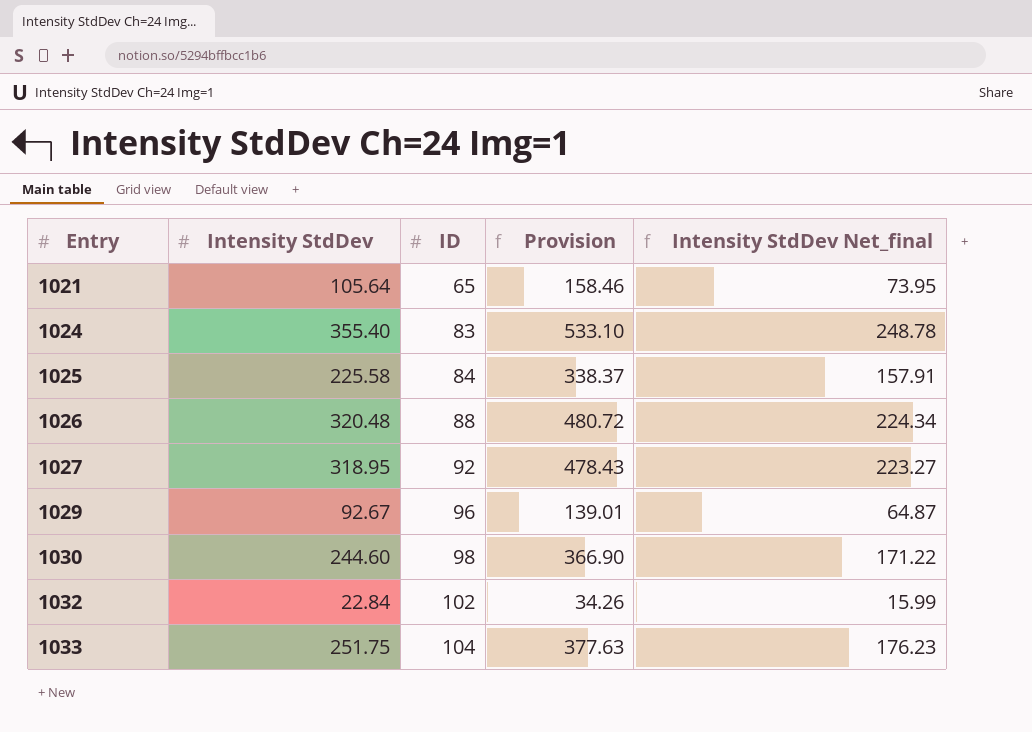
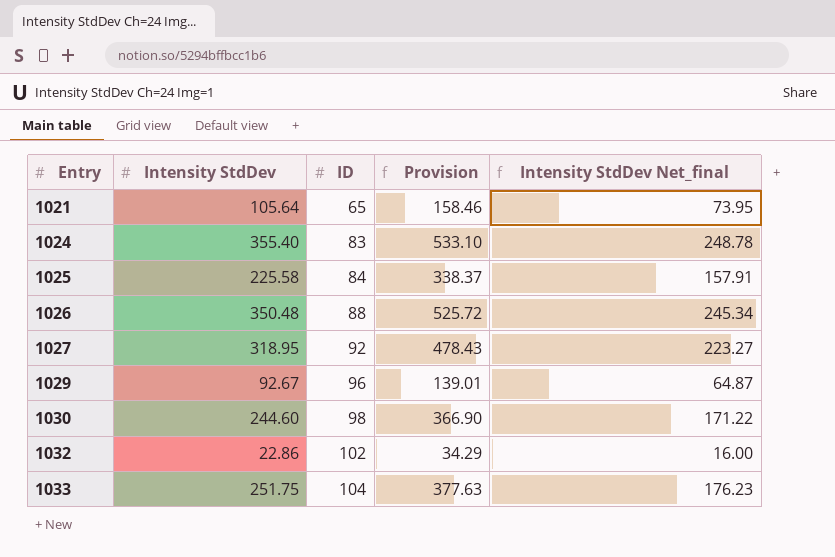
1026 | Intensity StdDev: 320.48 -> 350.48
1026 | Provision: 480.72 -> 525.72
1026 | Intensity StdDev Net_final: 224.34 -> 245.34
1032 | Intensity StdDev: 22.84 -> 22.86
1032 | Provision: 34.26 -> 34.29
1032 | Intensity StdDev Net_final: 15.99 -> 16.00

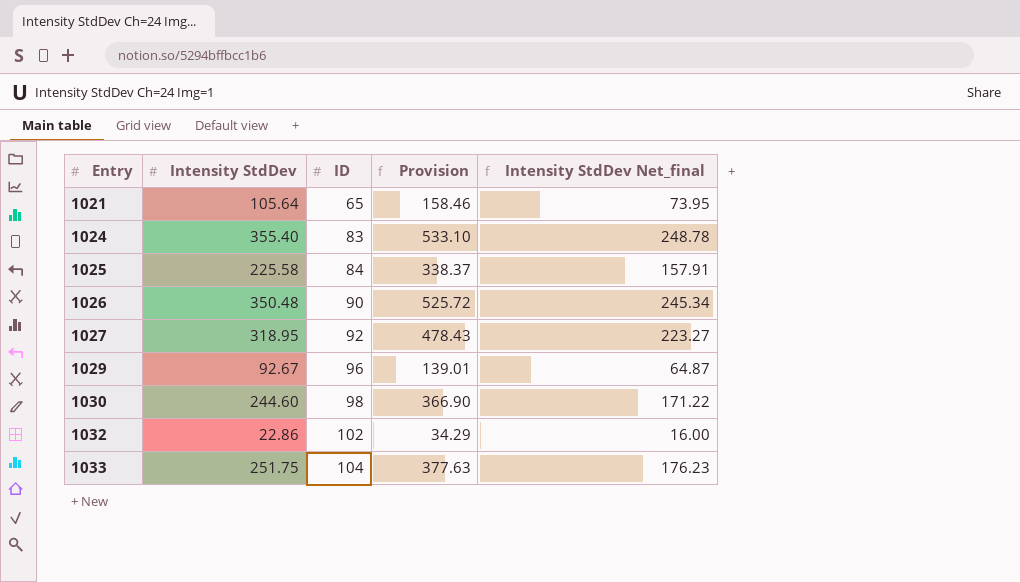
1026 | ID: 88 -> 90

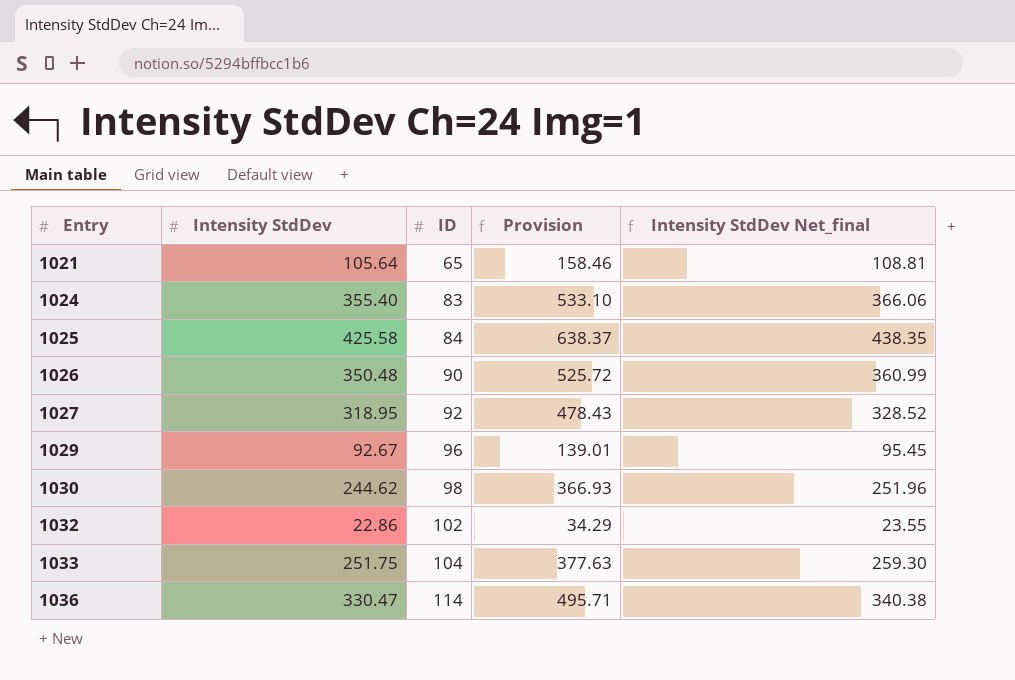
column Intensity StdDev Net_final | formula: [Intensity StdDev] * 0.7 -> [Intensity StdDev] * 1.03
1025 | Intensity StdDev: 225.58 -> 425.58
1025 | Provision: 338.37 -> 638.37
1030 | Intensity StdDev: 244.60 -> 244.62
1030 | Provision: 366.90 -> 366.93
row 1036: none -> 330.47 | 114 | 495.71 | 340.38

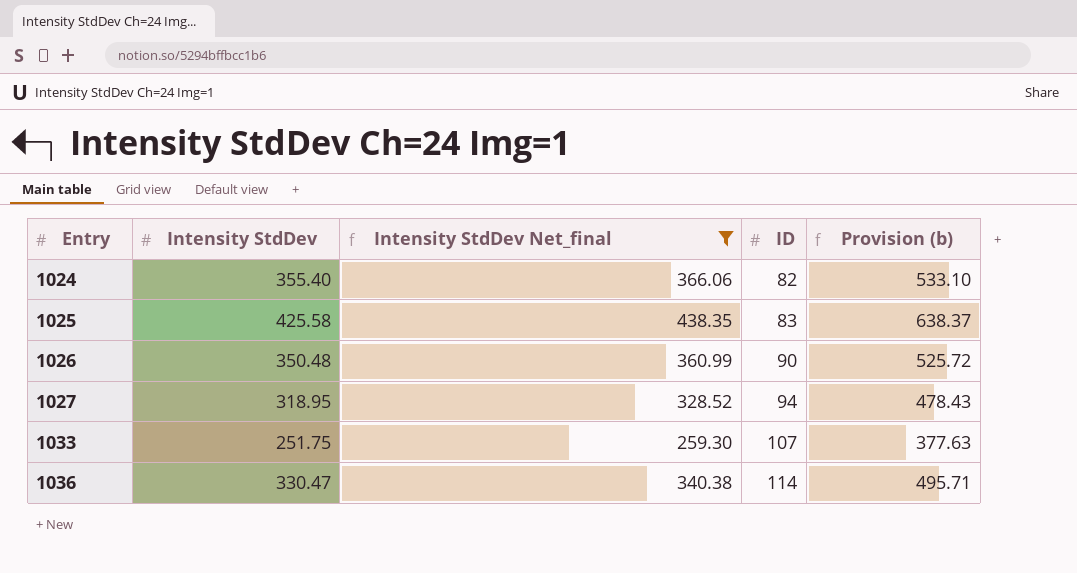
filter: none -> Intensity StdDev Net_final >= 259.30
column Intensity StdDev Net_final | position: 5 -> 3
column name: Provision -> Provision (b)
1024 | ID: 83 -> 82
1025 | ID: 84 -> 83
1027 | ID: 92 -> 94
1033 | ID: 104 -> 107

